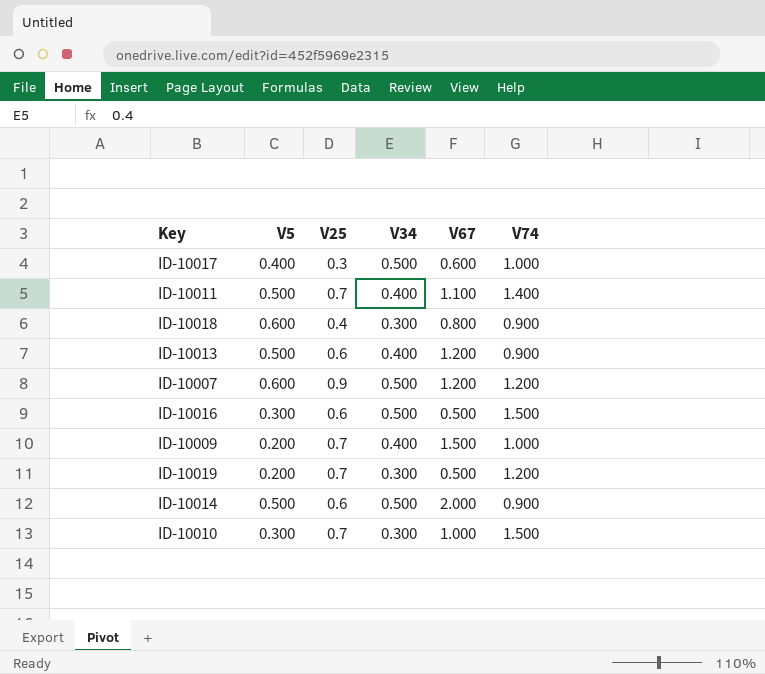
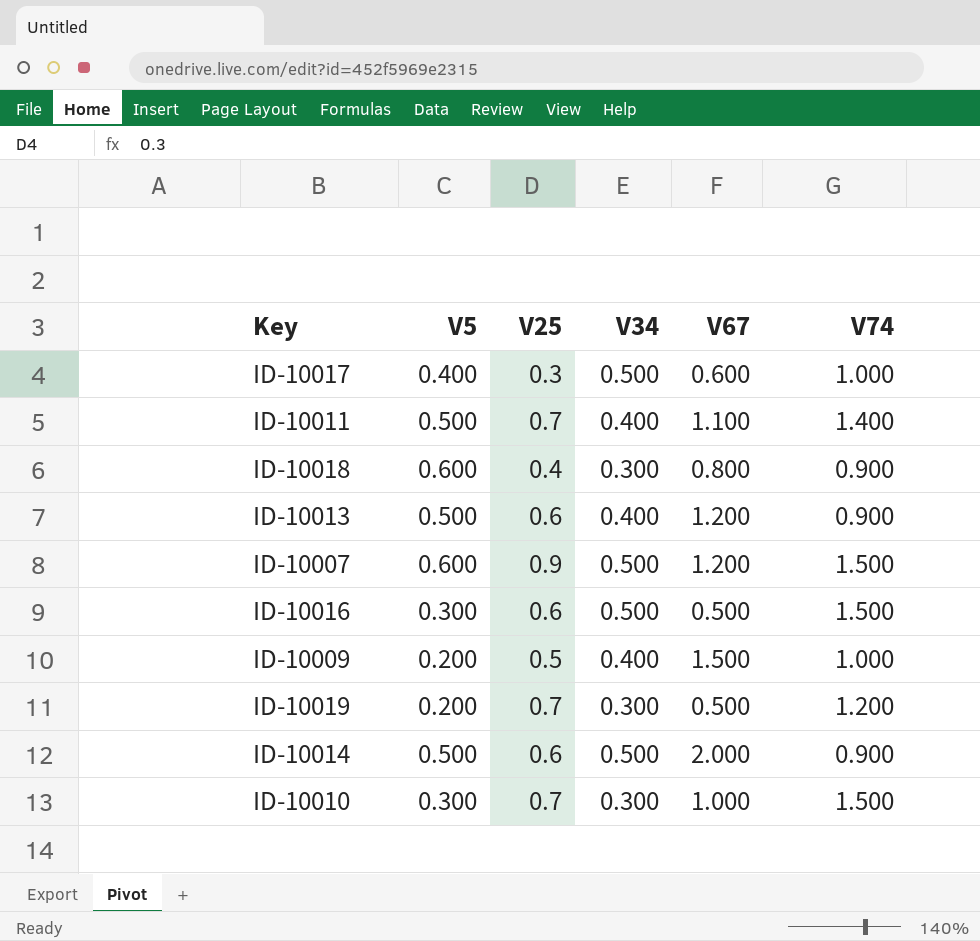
ID-10007 | V74: 1.200 -> 1.500
ID-10009 | V25: 0.7 -> 0.5

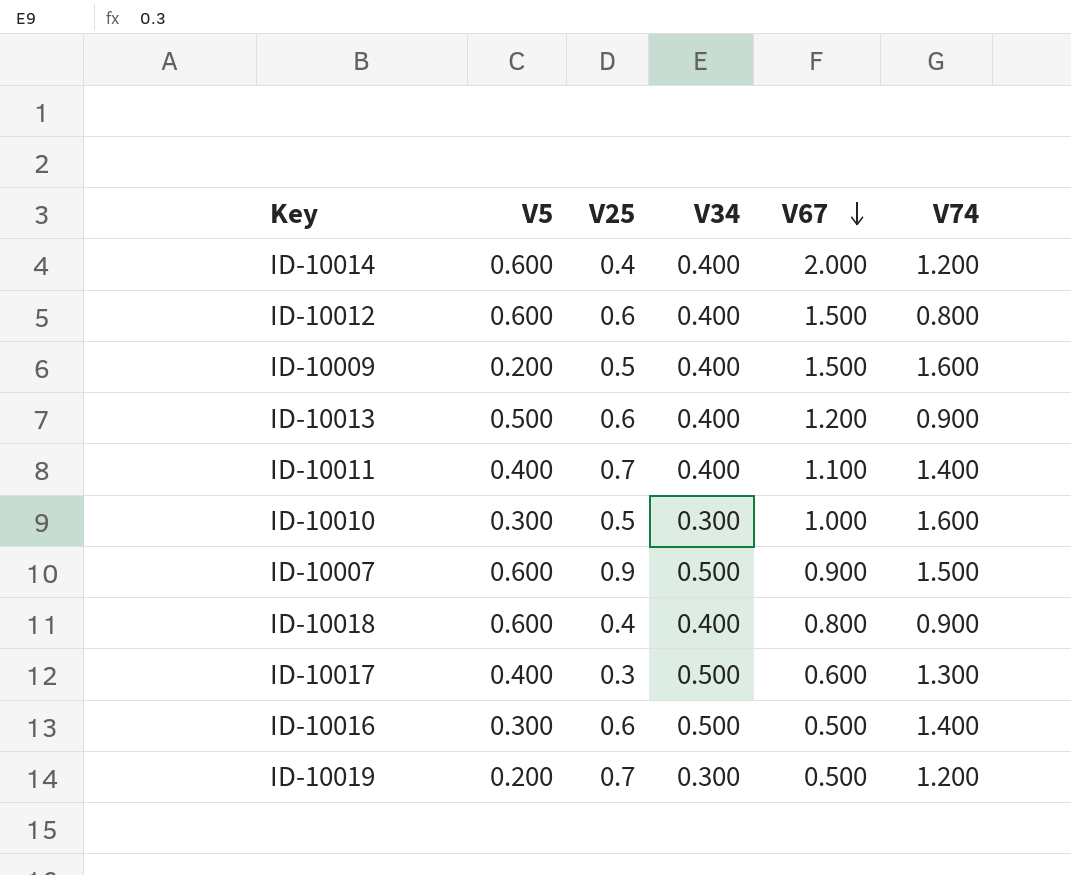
row order: none -> V67 descending
ID-10014 | V5: 0.500 -> 0.600
ID-10014 | V25: 0.6 -> 0.4
ID-10014 | V34: 0.500 -> 0.400
ID-10014 | V74: 0.900 -> 1.200
row ID-10012: none -> 0.600 | 0.6 | 0.400 | 1.500 | 0.800
ID-10009 | V74: 1.000 -> 1.600
ID-10011 | V5: 0.500 -> 0.400
ID-10010 | V25: 0.7 -> 0.5
ID-10010 | V74: 1.500 -> 1.600
ID-10007 | V67: 1.200 -> 0.900
ID-10018 | V34: 0.300 -> 0.400
ID-10017 | V74: 1.000 -> 1.300
ID-10016 | V74: 1.500 -> 1.400

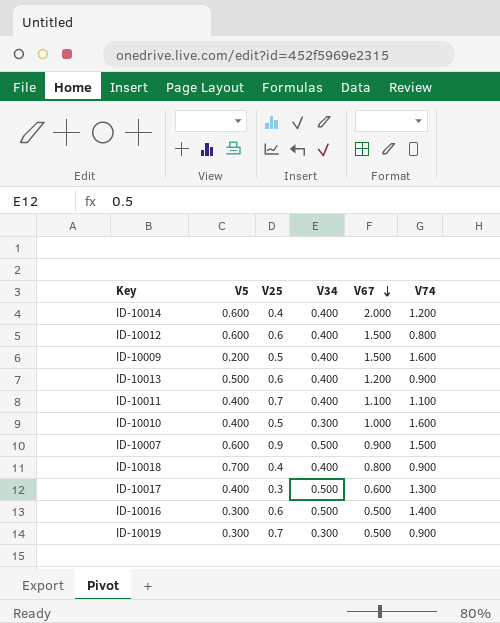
ID-10011 | V74: 1.400 -> 1.100
ID-10010 | V5: 0.300 -> 0.400
ID-10018 | V5: 0.600 -> 0.700
ID-10019 | V5: 0.200 -> 0.300
ID-10019 | V74: 1.200 -> 0.900

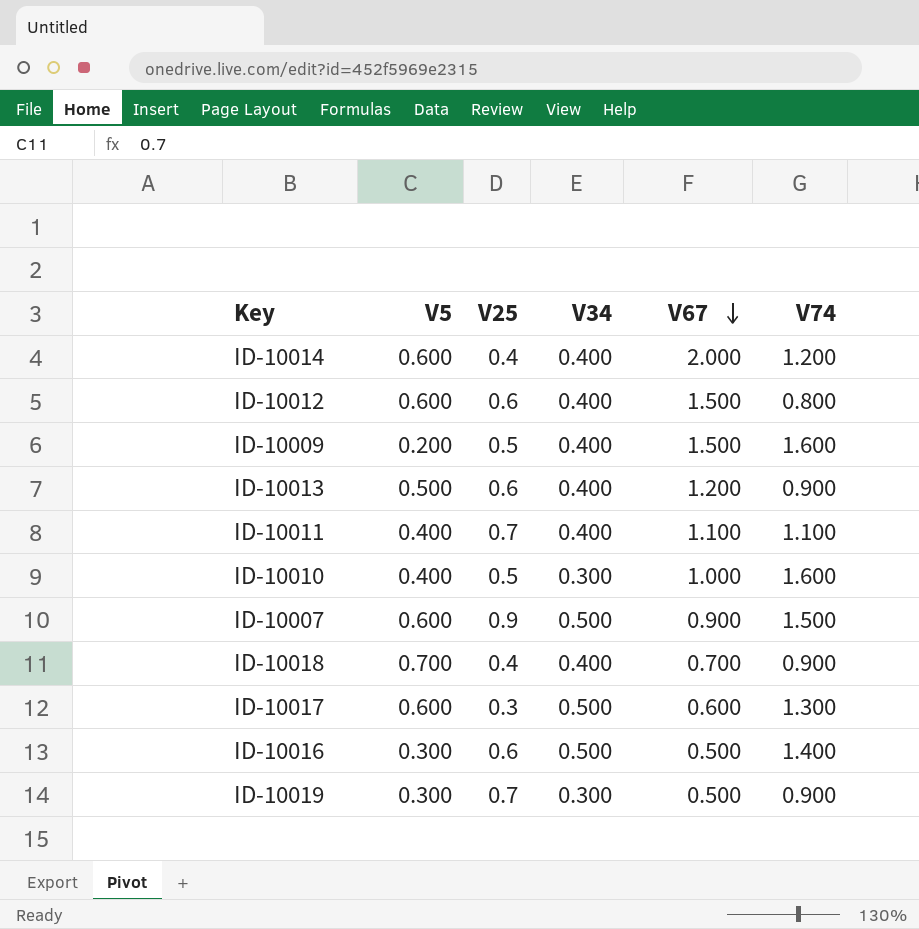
ID-10018 | V67: 0.800 -> 0.700
ID-10017 | V5: 0.400 -> 0.600

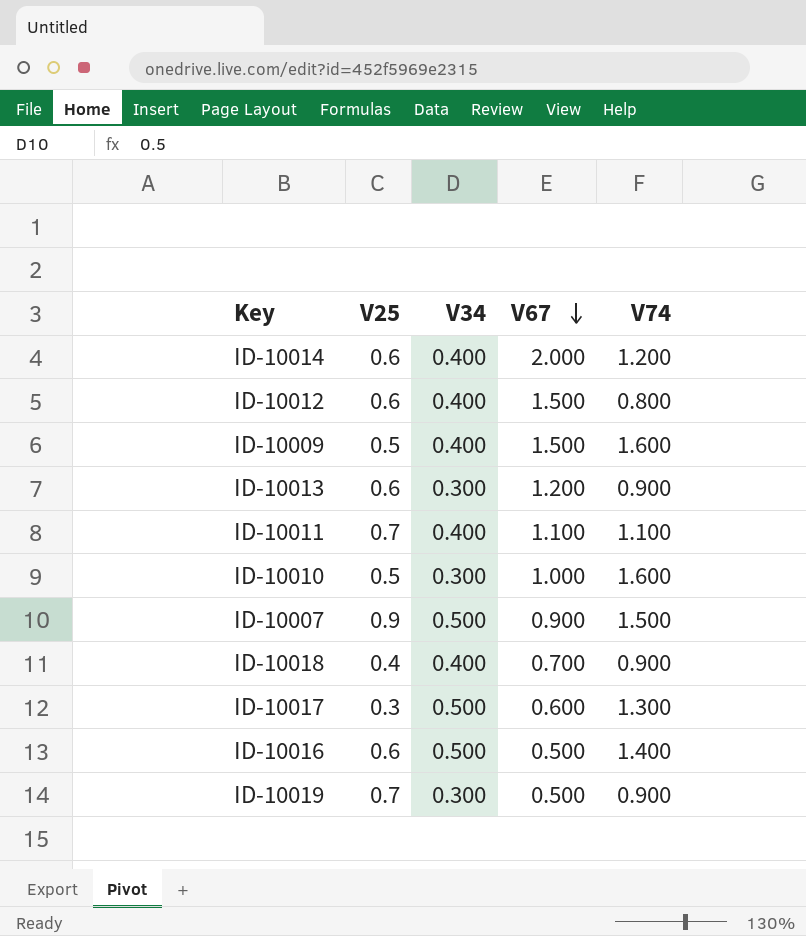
column V5 | position: 2 -> none
ID-10014 | V25: 0.4 -> 0.6
ID-10013 | V34: 0.400 -> 0.300

